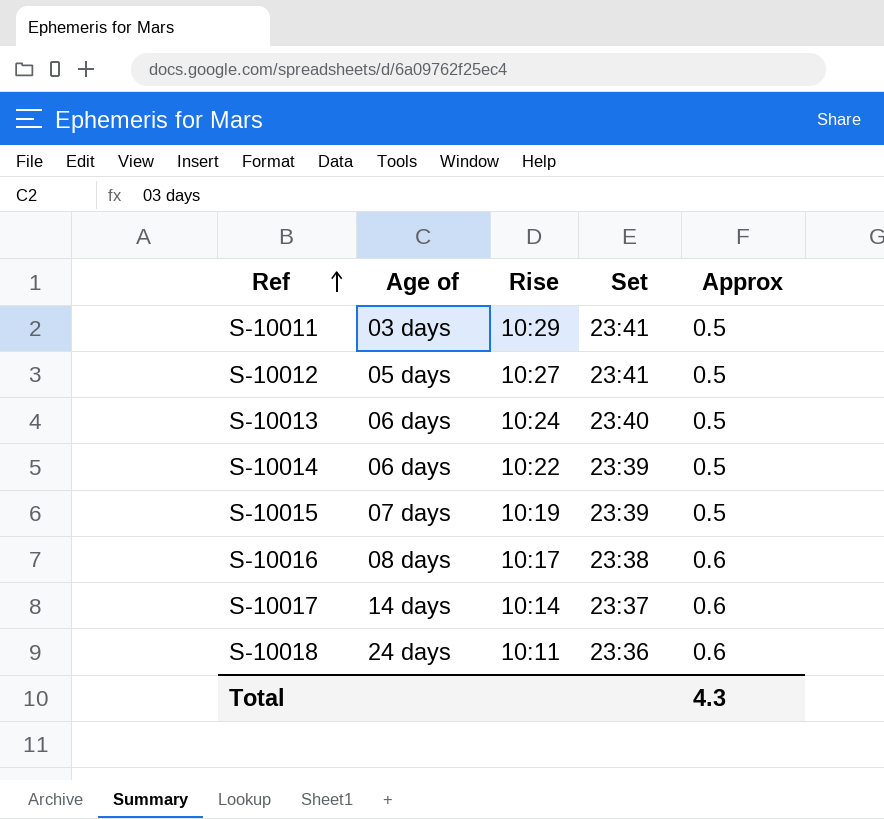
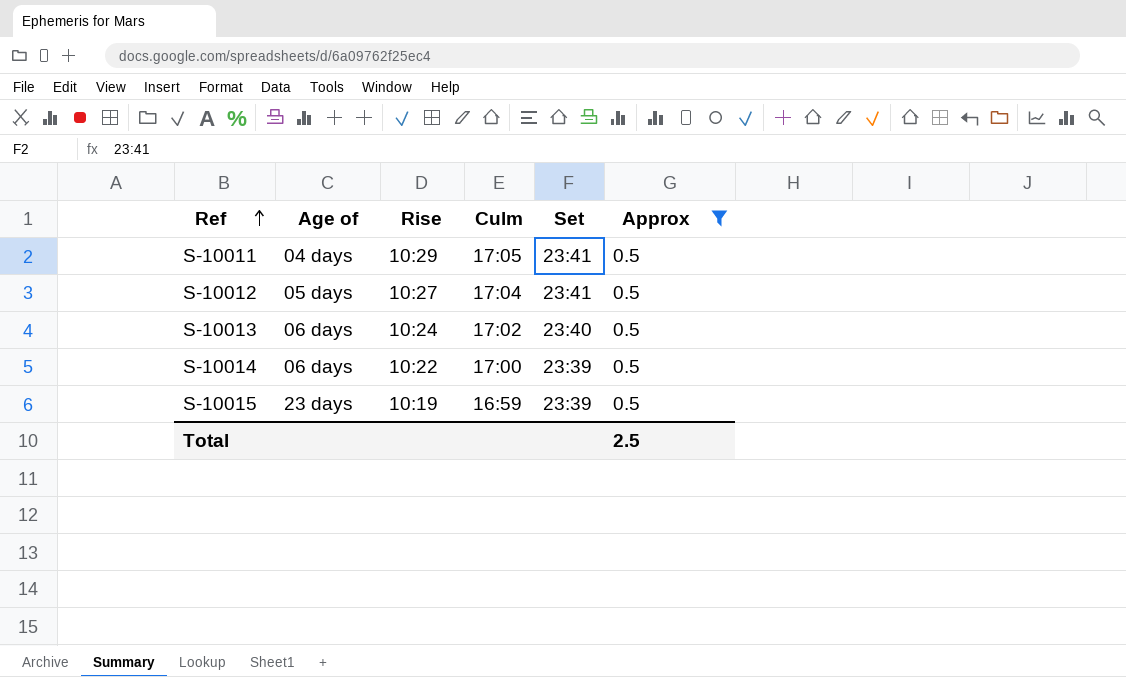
filter: none -> Approx = 0.5
column Culm | position: none -> 4
S-10011 | Age of: 03 days -> 04 days
S-10015 | Age of: 07 days -> 23 days
Total | Approx: 4.3 -> 2.5

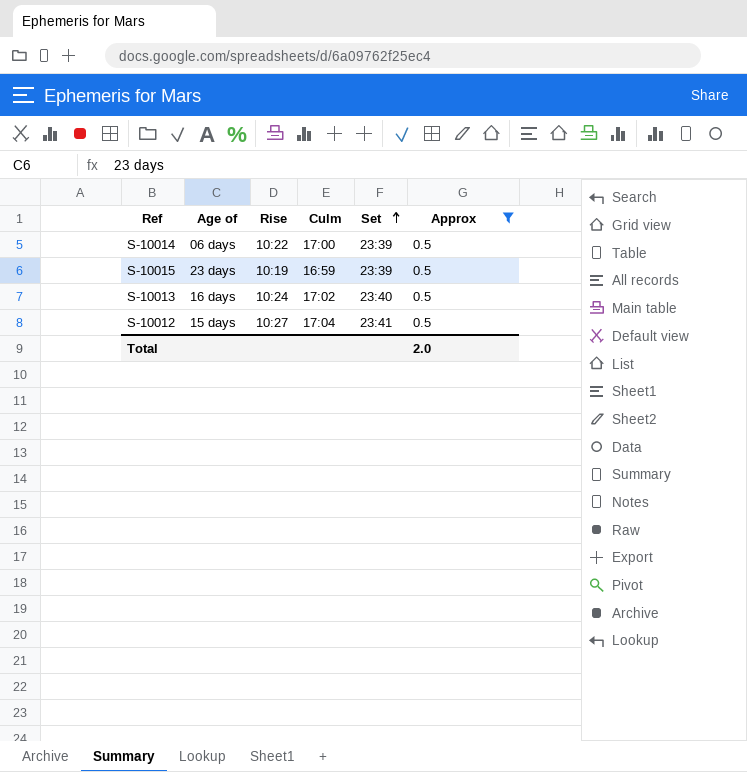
row order: Ref ascending -> Set ascending
row S-10011: 04 days | 10:29 | 17:05 | 23:41 | 0.5 -> none
S-10013 | Age of: 06 days -> 16 days
S-10012 | Age of: 05 days -> 15 days
Total | Approx: 2.5 -> 2.0

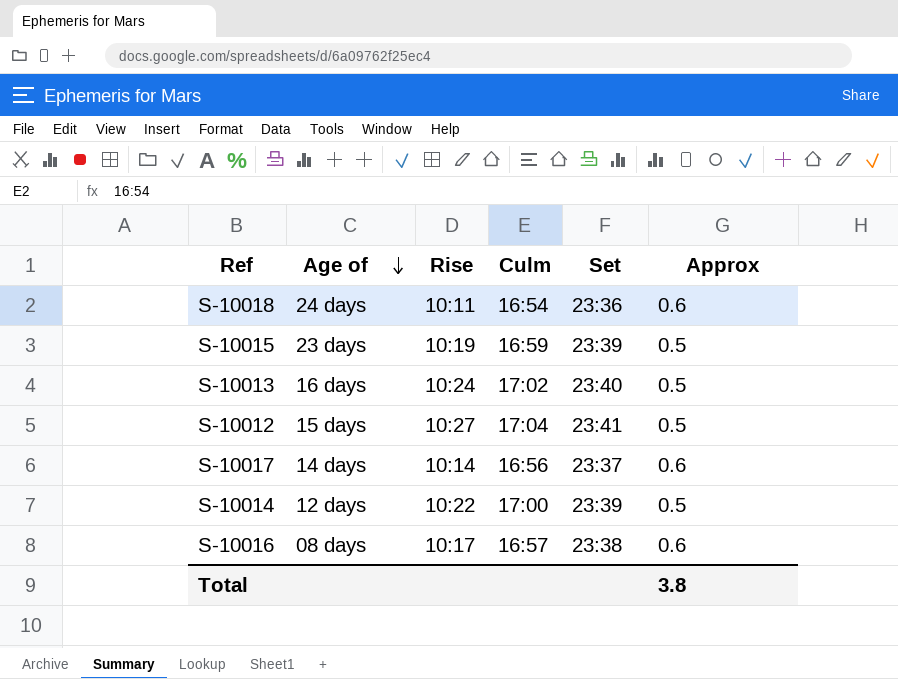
filter: Approx = 0.5 -> none
row order: Set ascending -> Age of descending
S-10014 | Age of: 06 days -> 12 days
Total | Approx: 2.0 -> 3.8

